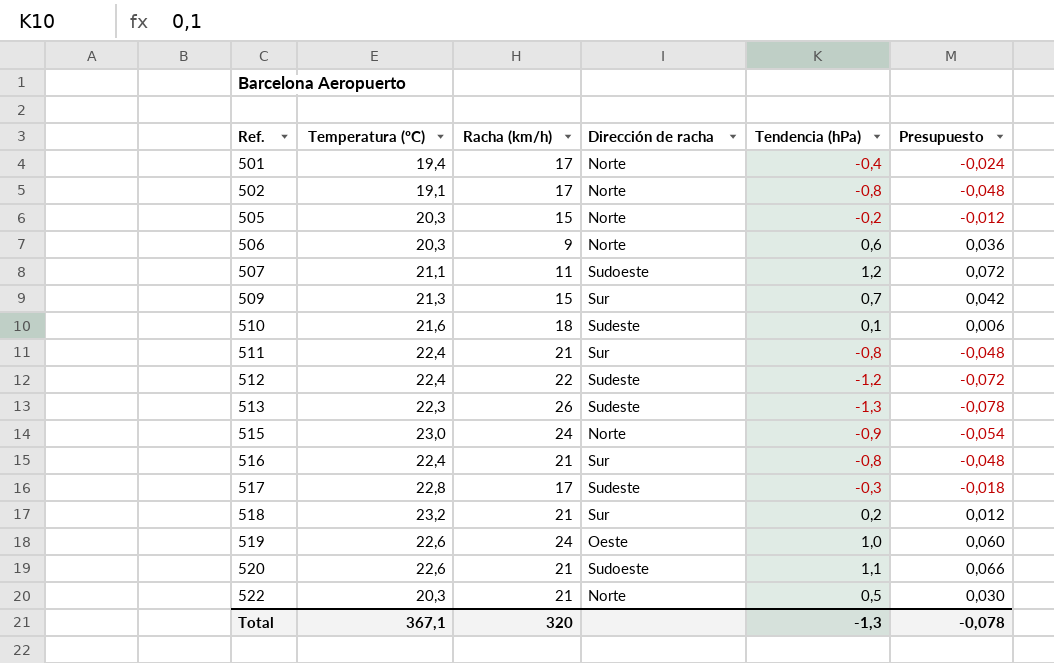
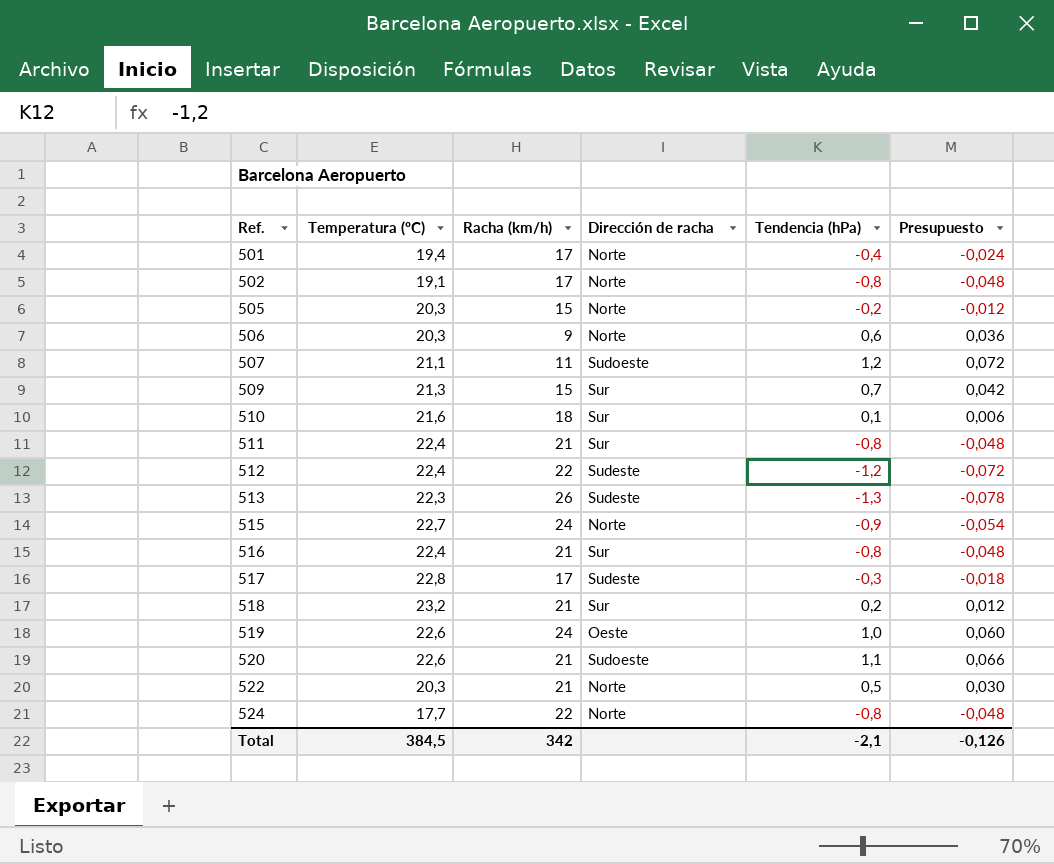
510 | Dirección de racha: Sudeste -> Sur
515 | Temperatura (ºC): 23,0 -> 22,7
row 524: none -> 17,7 | 22 | Norte | -0,8 | -0,048
Total | Temperatura (ºC): 367,1 -> 384,5
Total | Racha (km/h): 320 -> 342
Total | Tendencia (hPa): -1,3 -> -2,1
Total | Presupuesto: -0,078 -> -0,126

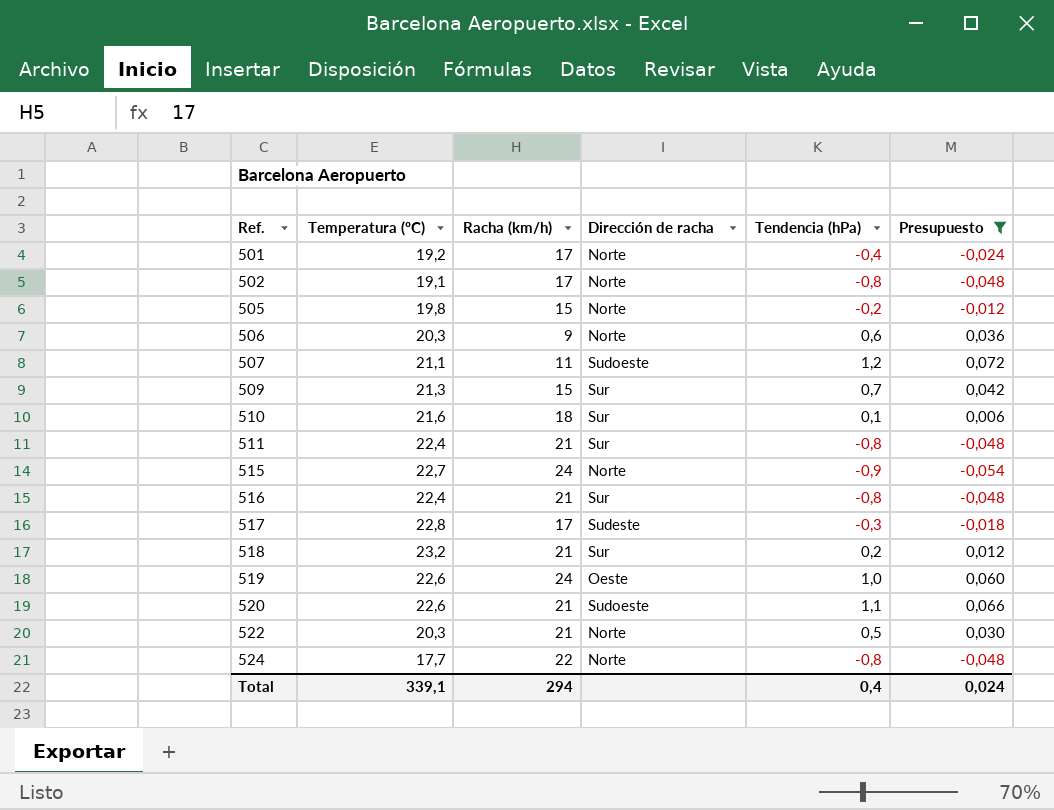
filter: none -> Presupuesto >= -0,054
501 | Temperatura (ºC): 19,4 -> 19,2
505 | Temperatura (ºC): 20,3 -> 19,8
Total | Temperatura (ºC): 384,5 -> 339,1
Total | Racha (km/h): 342 -> 294
Total | Tendencia (hPa): -2,1 -> 0,4
Total | Presupuesto: -0,126 -> 0,024

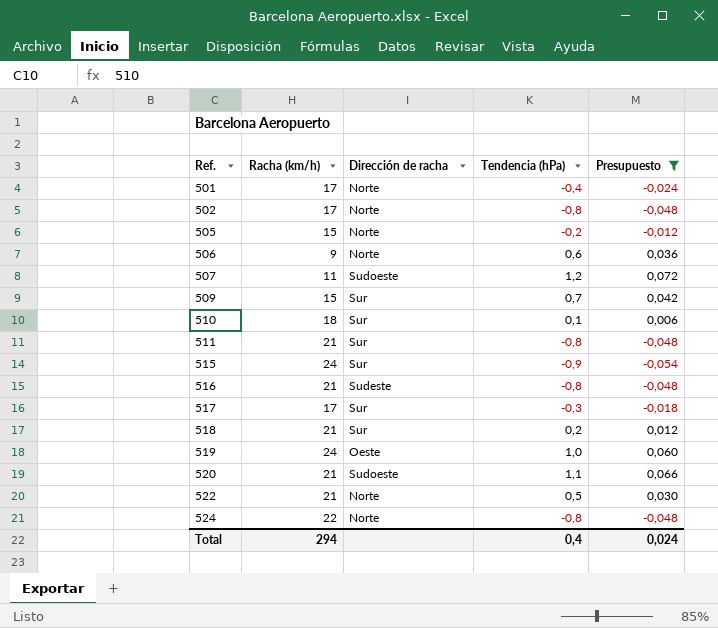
column Temperatura (ºC) | position: 2 -> none
515 | Dirección de racha: Norte -> Sur
516 | Dirección de racha: Sur -> Sudeste
517 | Dirección de racha: Sudeste -> Sur

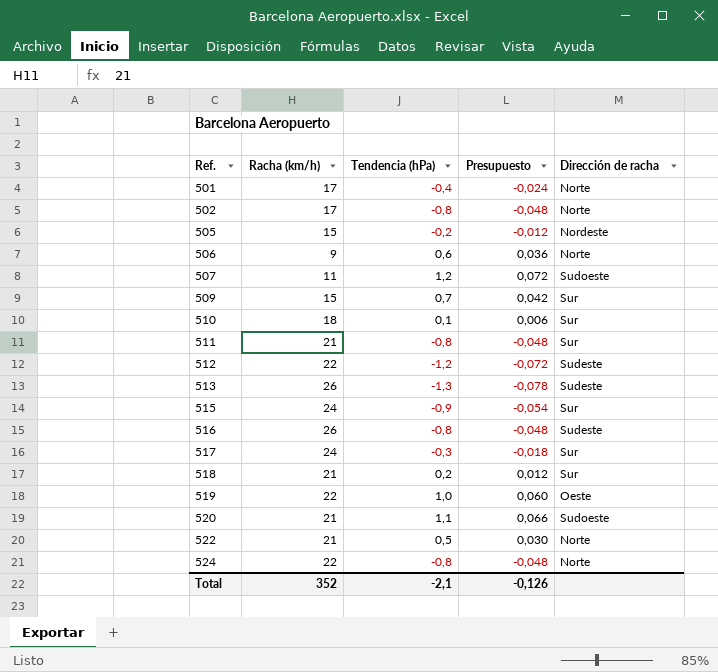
filter: Presupuesto >= -0,054 -> none
column Dirección de racha | position: 3 -> 5
505 | Dirección de racha: Norte -> Nordeste
516 | Racha (km/h): 21 -> 26
517 | Racha (km/h): 17 -> 24
519 | Racha (km/h): 24 -> 22
Total | Racha (km/h): 294 -> 352
Total | Tendencia (hPa): 0,4 -> -2,1
Total | Presupuesto: 0,024 -> -0,126

